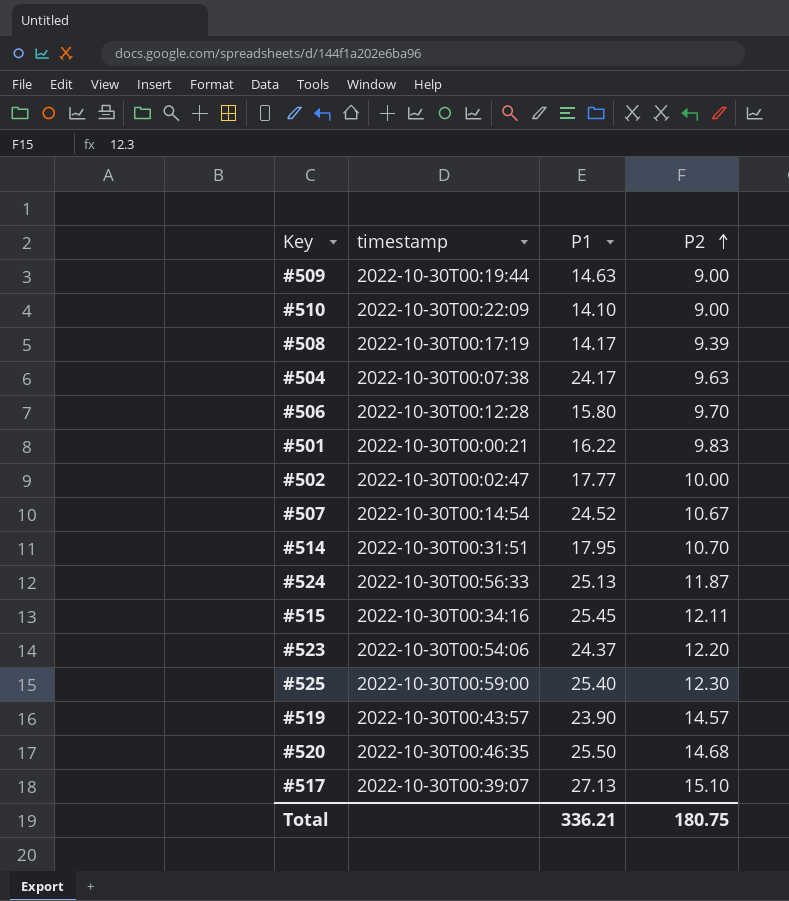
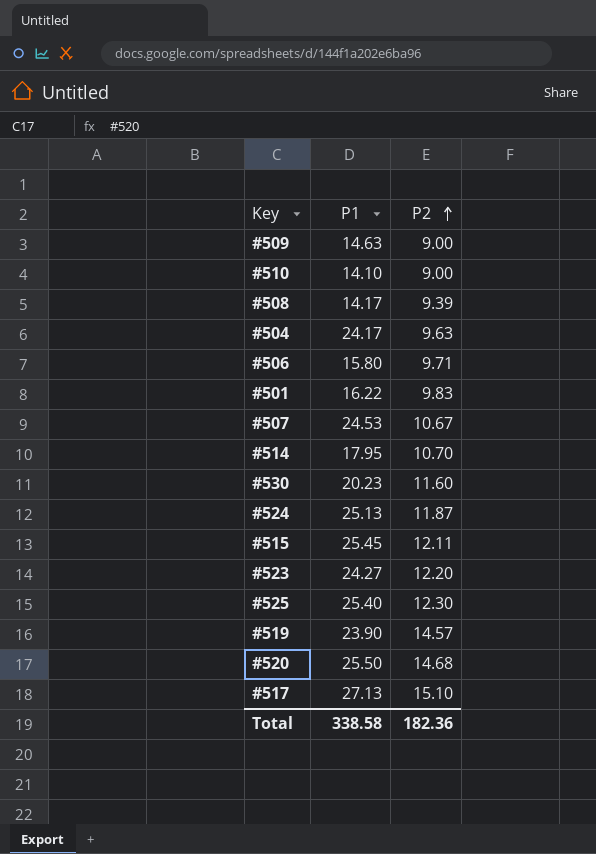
column timestamp | position: 2 -> none
row #502: 2022-10-30T00:02:47 | 17.77 | 10.00 -> none
#506 | P2: 9.70 -> 9.71
#507 | P1: 24.52 -> 24.53
row #530: none -> 20.23 | 11.60
#523 | P1: 24.37 -> 24.27
Total | P1: 336.21 -> 338.58
Total | P2: 180.75 -> 182.36

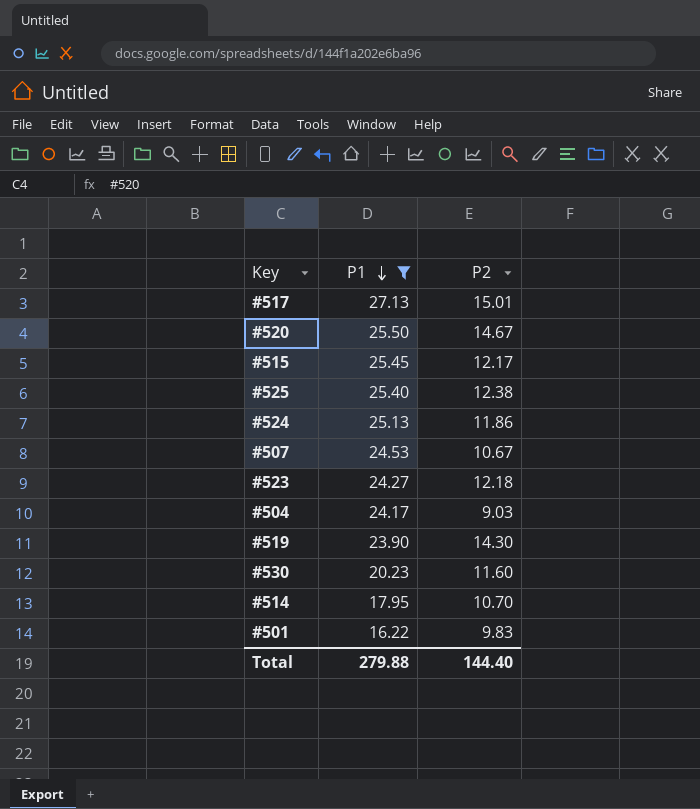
filter: none -> P1 >= 16.22
row order: P2 ascending -> P1 descending
#517 | P2: 15.10 -> 15.01
#520 | P2: 14.68 -> 14.67
#515 | P2: 12.11 -> 12.17
#525 | P2: 12.30 -> 12.38
#524 | P2: 11.87 -> 11.86
#523 | P2: 12.20 -> 12.18
#504 | P2: 9.63 -> 9.03
#519 | P2: 14.57 -> 14.30
Total | P1: 338.58 -> 279.88
Total | P2: 182.36 -> 144.40

